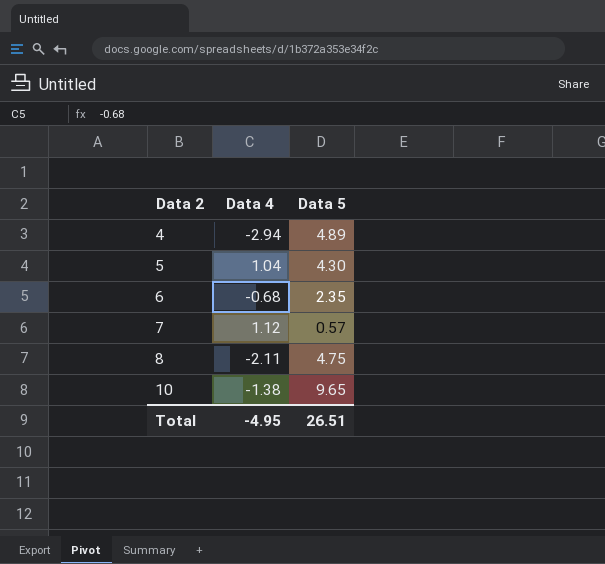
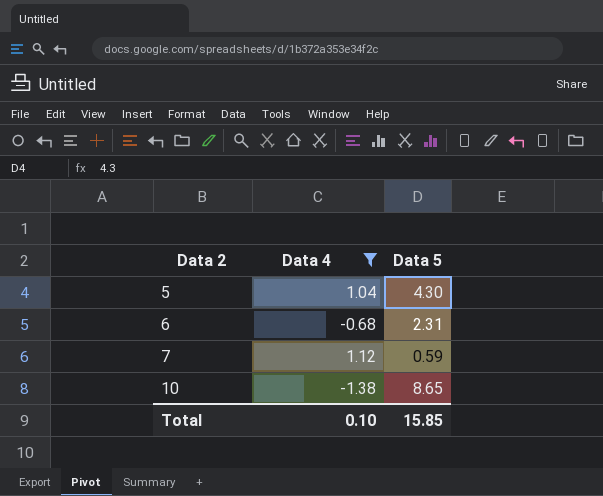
filter: none -> Data 4 >= -1.38
6 | Data 5: 2.35 -> 2.31
7 | Data 5: 0.57 -> 0.59
10 | Data 5: 9.65 -> 8.65
Total | Data 4: -4.95 -> 0.10
Total | Data 5: 26.51 -> 15.85

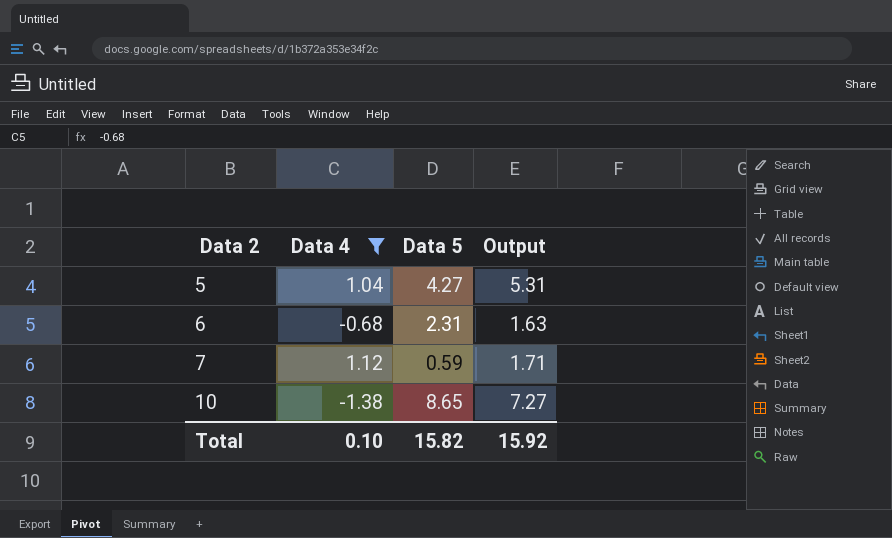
column Output | formula: none -> [Data 4] + [Data 5]
5 | Data 5: 4.30 -> 4.27
Total | Data 5: 15.85 -> 15.82

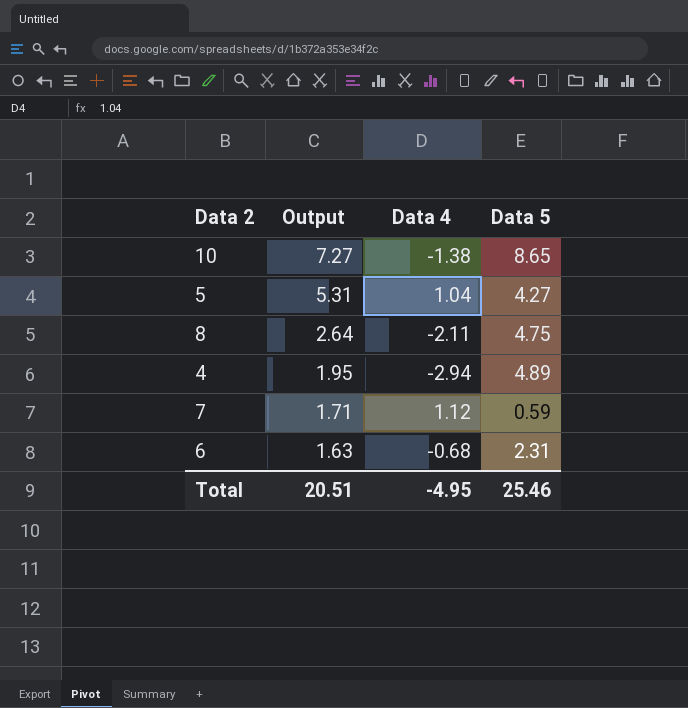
filter: Data 4 >= -1.38 -> none
row order: Data 2 ascending -> Output descending
column Output | position: 4 -> 2
Total | Output: 15.92 -> 20.51
Total | Data 4: 0.10 -> -4.95
Total | Data 5: 15.82 -> 25.46

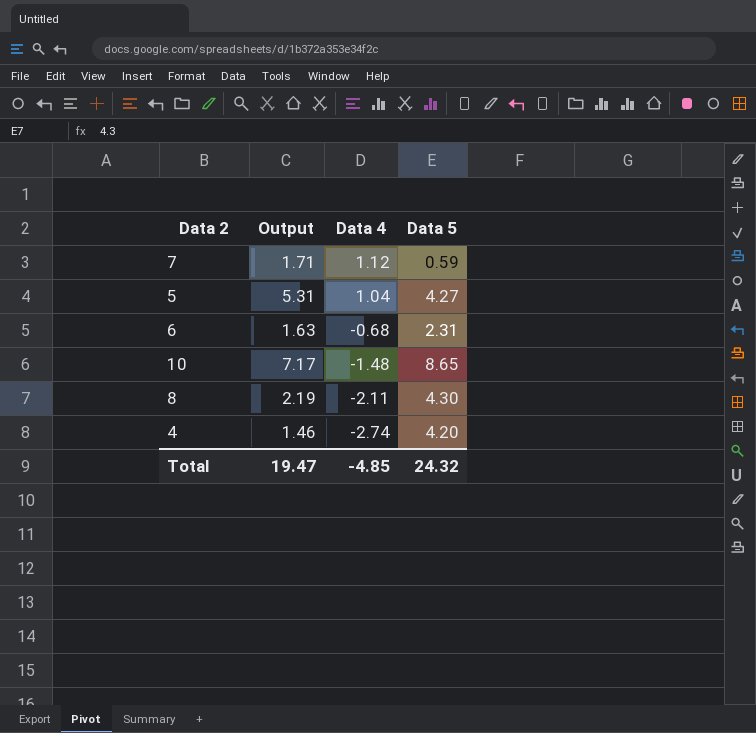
row order: Output descending -> Data 4 descending
10 | Output: 7.27 -> 7.17
10 | Data 4: -1.38 -> -1.48
8 | Output: 2.64 -> 2.19
8 | Data 5: 4.75 -> 4.30
4 | Output: 1.95 -> 1.46
4 | Data 4: -2.94 -> -2.74
4 | Data 5: 4.89 -> 4.20
Total | Output: 20.51 -> 19.47
Total | Data 4: -4.95 -> -4.85
Total | Data 5: 25.46 -> 24.32

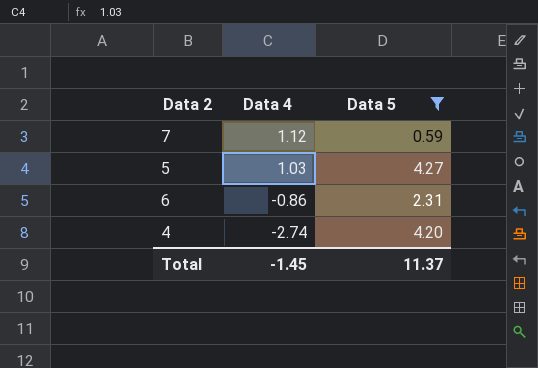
filter: none -> Data 5 <= 4.27
column Output | formula: [Data 4] + [Data 5] -> none
5 | Data 4: 1.04 -> 1.03
6 | Data 4: -0.68 -> -0.86
Total | Data 4: -4.85 -> -1.45
Total | Data 5: 24.32 -> 11.37

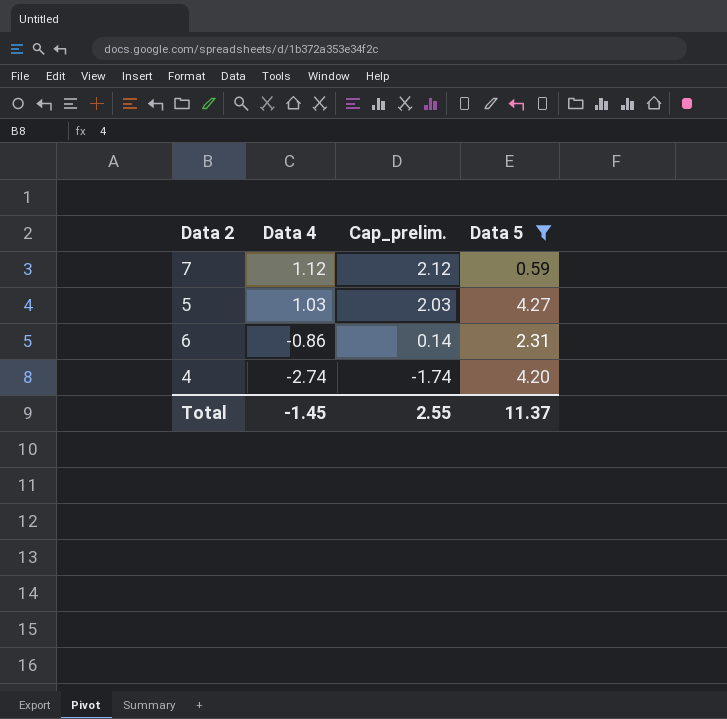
column Cap_prelim. | formula: none -> [Data 4] + 1

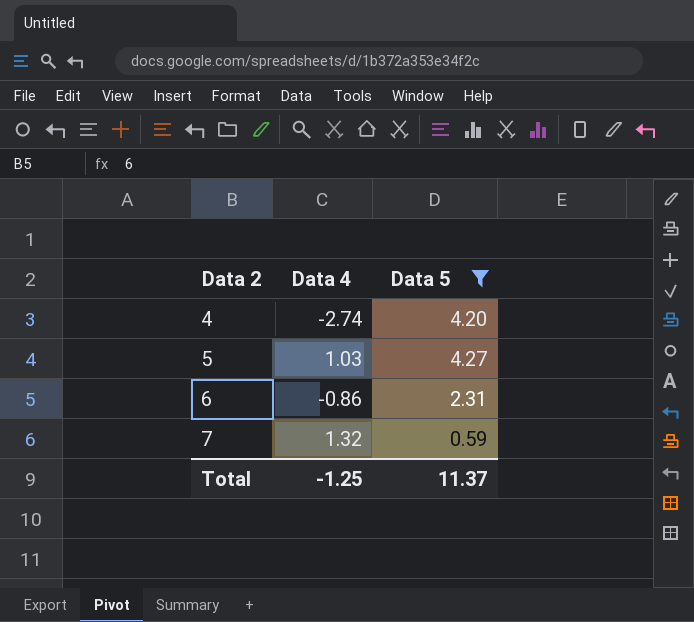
row order: Data 4 descending -> Data 2 ascending
column Cap_prelim. | formula: [Data 4] + 1 -> none
7 | Data 4: 1.12 -> 1.32
Total | Data 4: -1.45 -> -1.25

